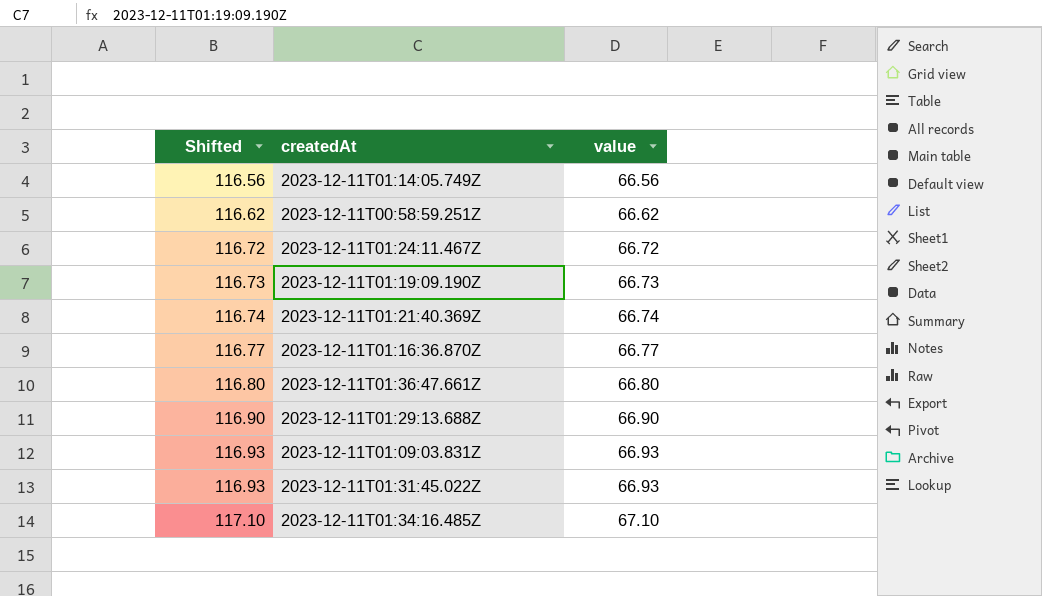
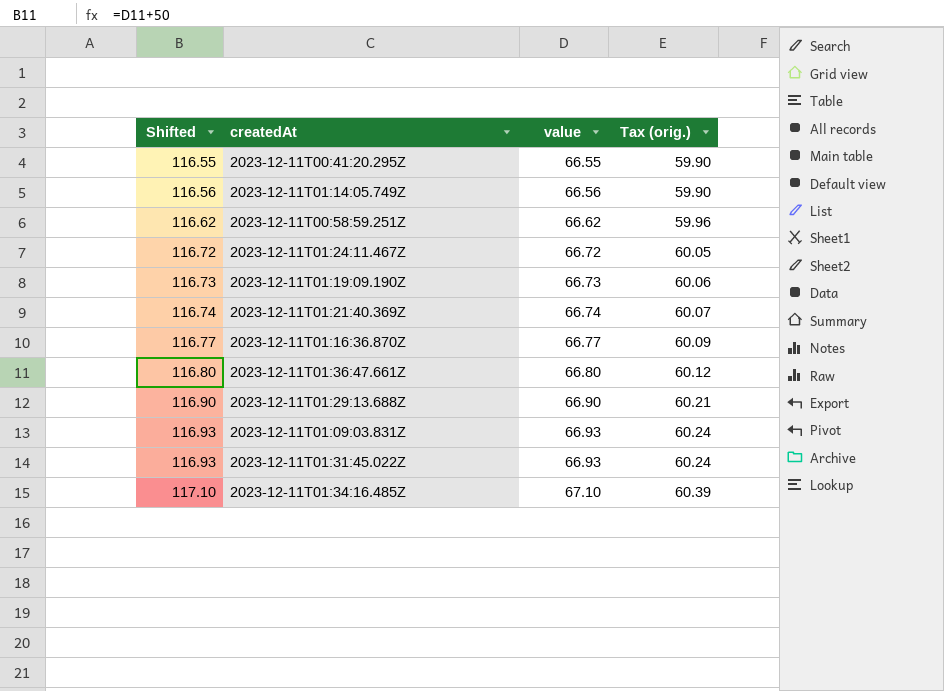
column Tax (orig.) | formula: none -> [value] * 0.9
row 2023-12-11T00:41:20.295Z: none -> 116.55 | 66.55 | 59.90

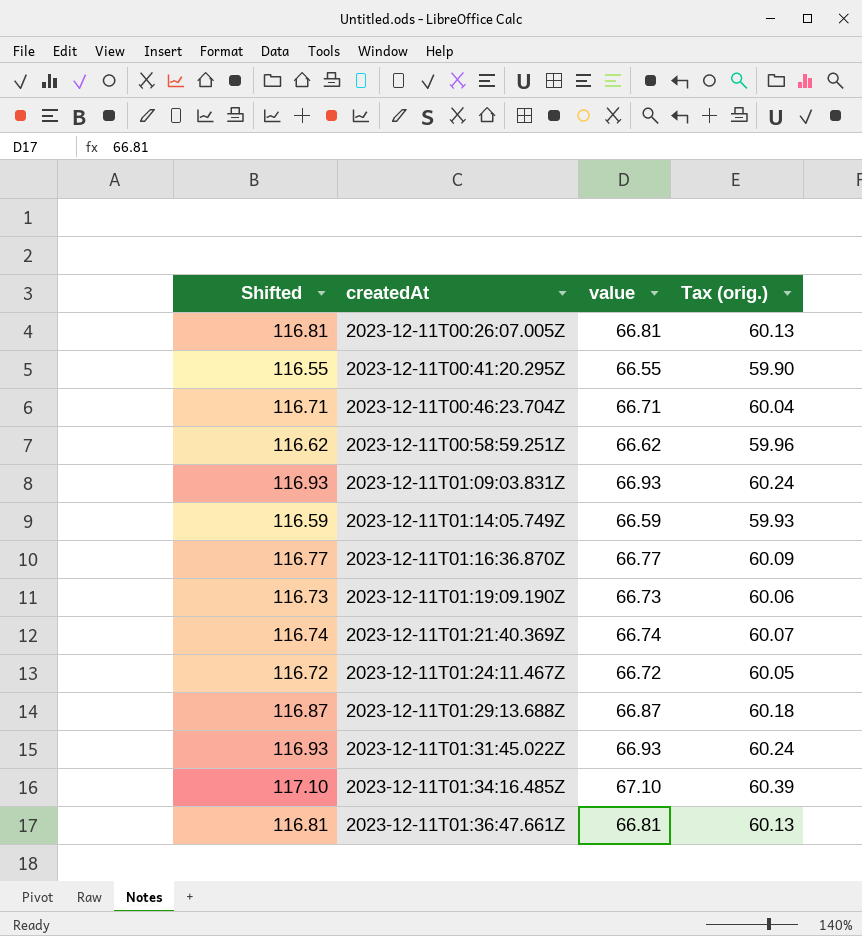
row order: Shifted ascending -> createdAt ascending
row 2023-12-11T00:26:07.005Z: none -> 116.81 | 66.81 | 60.13
row 2023-12-11T00:46:23.704Z: none -> 116.71 | 66.71 | 60.04
2023-12-11T01:14:05.749Z | Shifted: 116.56 -> 116.59
2023-12-11T01:14:05.749Z | value: 66.56 -> 66.59
2023-12-11T01:14:05.749Z | Tax (orig.): 59.90 -> 59.93
2023-12-11T01:29:13.688Z | Shifted: 116.90 -> 116.87
2023-12-11T01:29:13.688Z | value: 66.90 -> 66.87
2023-12-11T01:29:13.688Z | Tax (orig.): 60.21 -> 60.18
2023-12-11T01:36:47.661Z | Shifted: 116.80 -> 116.81
2023-12-11T01:36:47.661Z | value: 66.80 -> 66.81
2023-12-11T01:36:47.661Z | Tax (orig.): 60.12 -> 60.13

